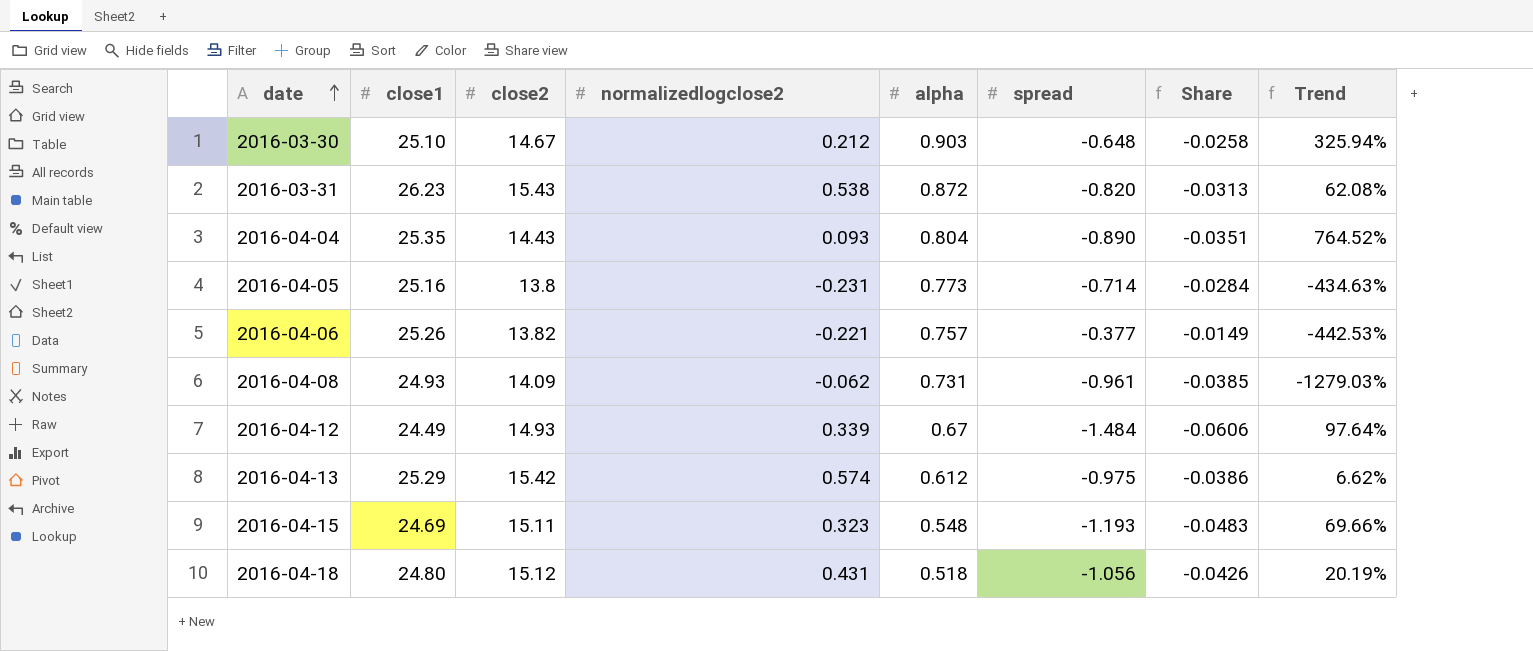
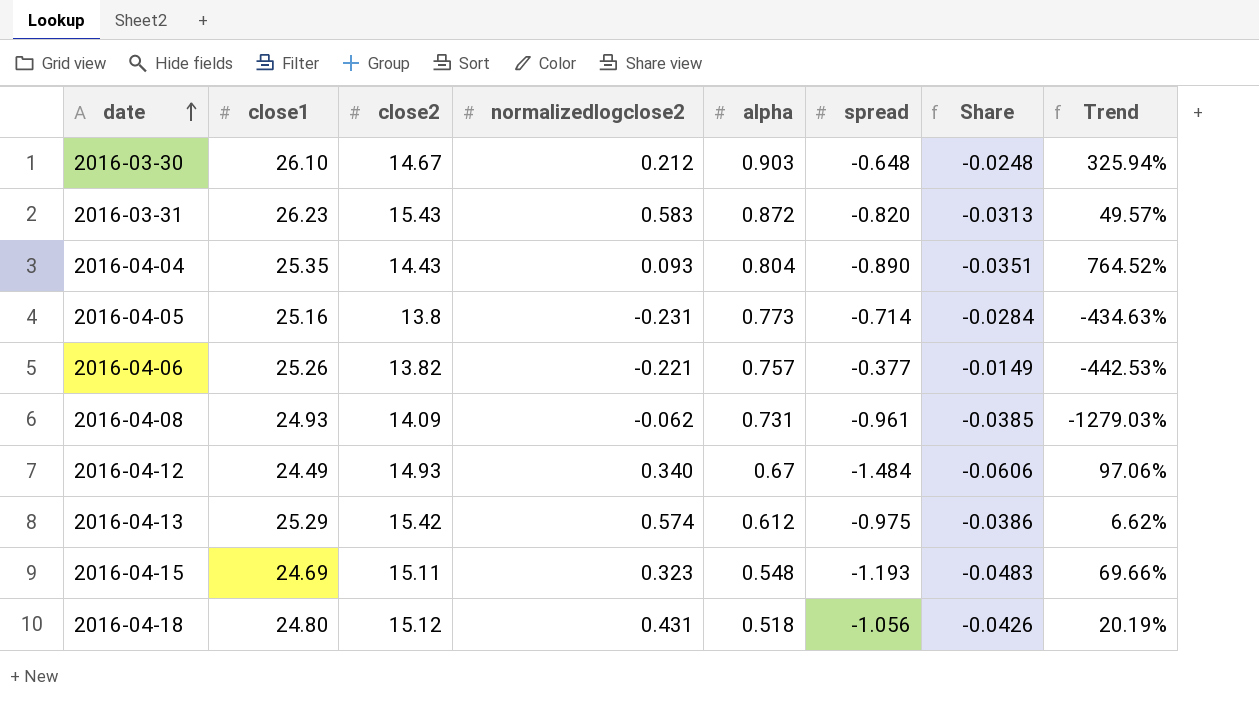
2016-03-30 | close1: 25.10 -> 26.10
2016-03-30 | Share: -0.0258 -> -0.0248
2016-03-31 | normalizedlogclose2: 0.538 -> 0.583
2016-03-31 | Trend: 62.08% -> 49.57%
2016-04-12 | normalizedlogclose2: 0.339 -> 0.340
2016-04-12 | Trend: 97.64% -> 97.06%

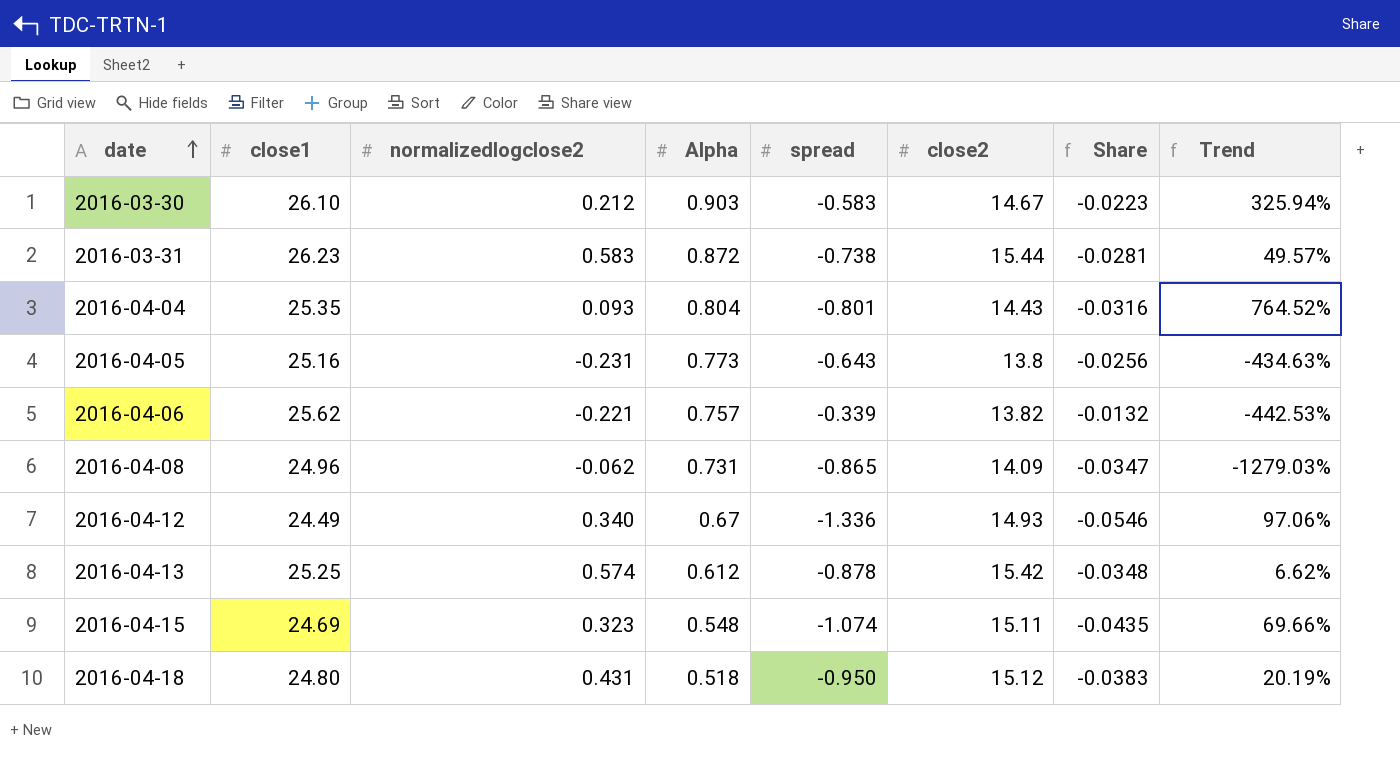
column name: alpha -> Alpha
column close2 | position: 3 -> 6
2016-03-30 | spread: -0.648 -> -0.583
2016-03-30 | Share: -0.0248 -> -0.0223
2016-03-31 | spread: -0.820 -> -0.738
2016-03-31 | close2: 15.43 -> 15.44
2016-03-31 | Share: -0.0313 -> -0.0281
2016-04-04 | spread: -0.890 -> -0.801
2016-04-04 | Share: -0.0351 -> -0.0316
2016-04-05 | spread: -0.714 -> -0.643
2016-04-05 | Share: -0.0284 -> -0.0256
2016-04-06 | close1: 25.26 -> 25.62
2016-04-06 | spread: -0.377 -> -0.339
2016-04-06 | Share: -0.0149 -> -0.0132
2016-04-08 | close1: 24.93 -> 24.96
2016-04-08 | spread: -0.961 -> -0.865
2016-04-08 | Share: -0.0385 -> -0.0347
2016-04-12 | spread: -1.484 -> -1.336
2016-04-12 | Share: -0.0606 -> -0.0546
2016-04-13 | close1: 25.29 -> 25.25
2016-04-13 | spread: -0.975 -> -0.878
2016-04-13 | Share: -0.0386 -> -0.0348
2016-04-15 | spread: -1.193 -> -1.074
2016-04-15 | Share: -0.0483 -> -0.0435
2016-04-18 | spread: -1.056 -> -0.950
2016-04-18 | Share: -0.0426 -> -0.0383

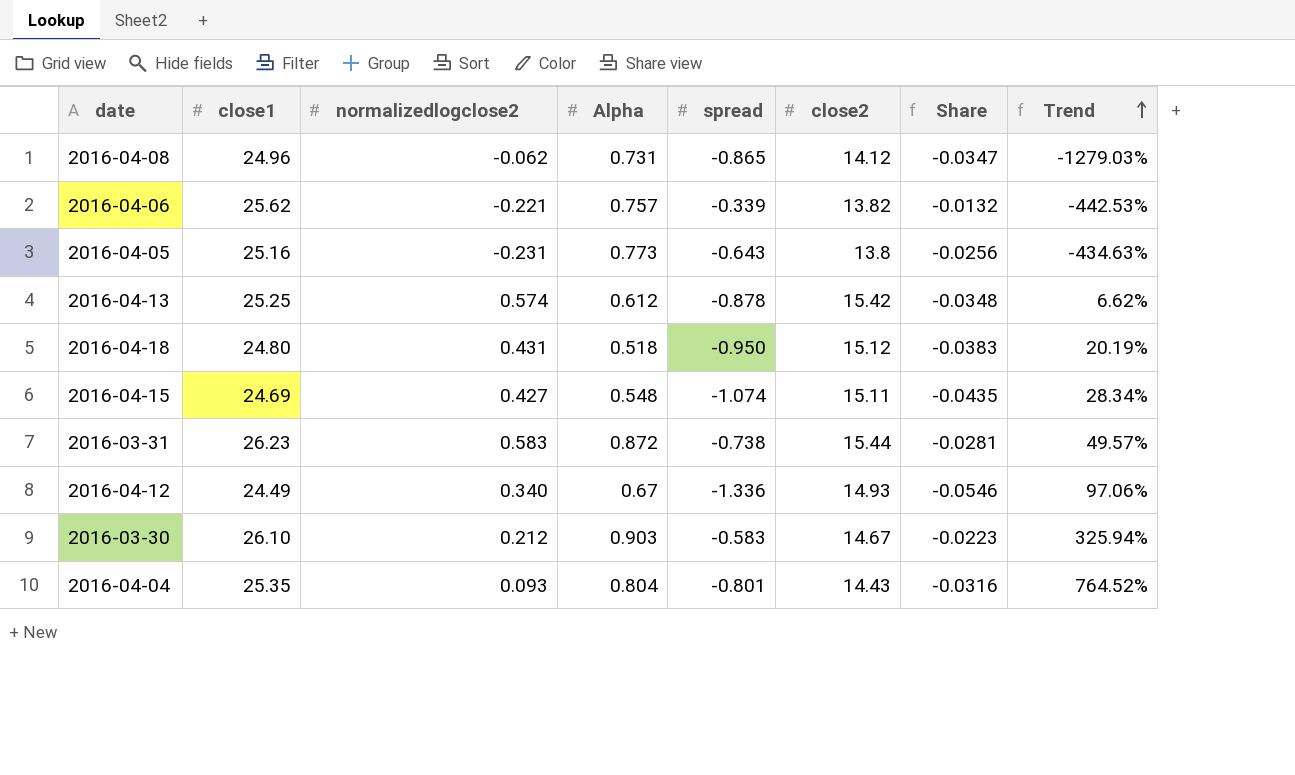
row order: date ascending -> Trend ascending
2016-04-08 | close2: 14.09 -> 14.12
2016-04-15 | normalizedlogclose2: 0.323 -> 0.427
2016-04-15 | Trend: 69.66% -> 28.34%

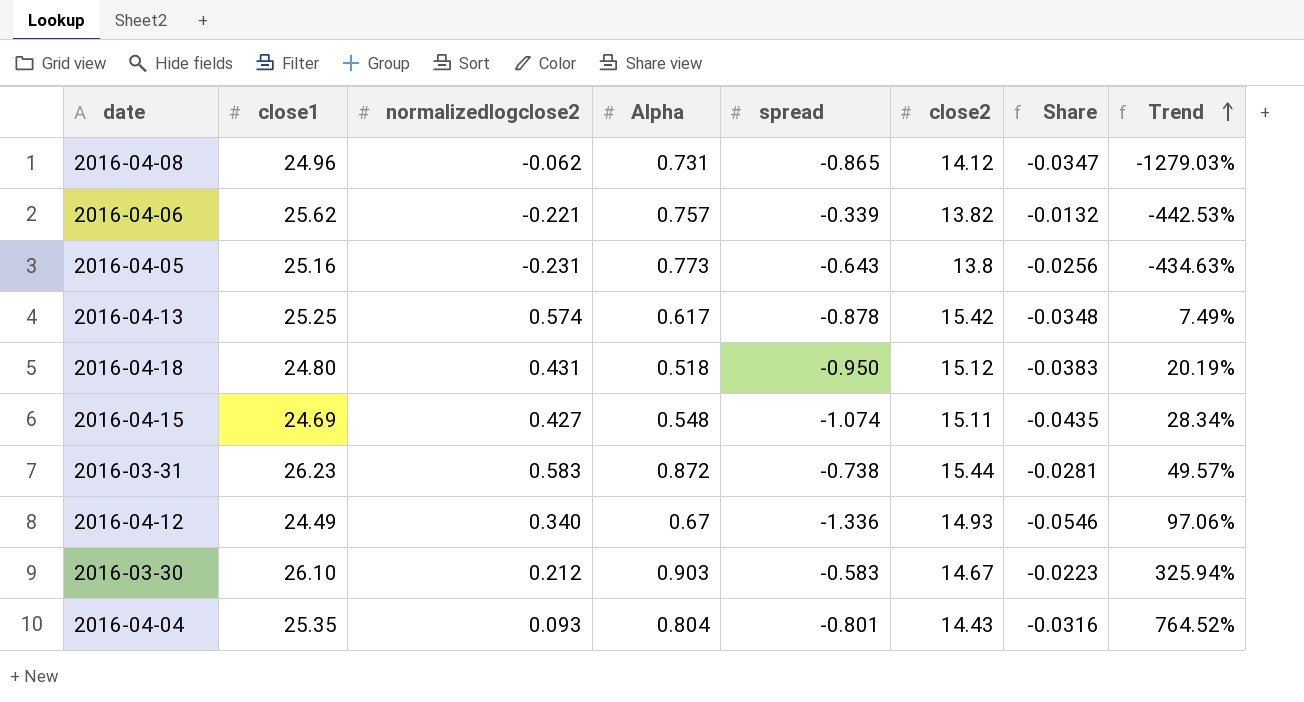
2016-04-13 | Alpha: 0.612 -> 0.617
2016-04-13 | Trend: 6.62% -> 7.49%

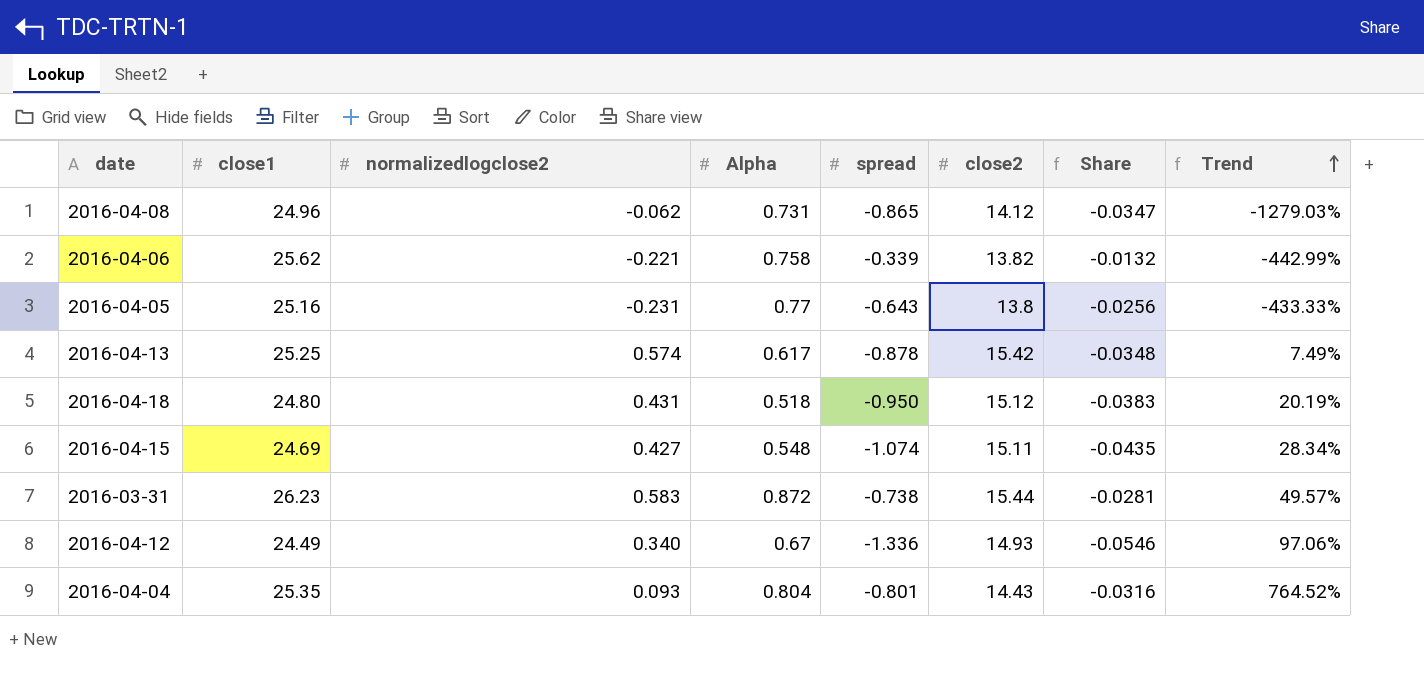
row 2016-03-30: 26.10 | 0.212 | 0.903 | -0.583 | 14.67 | -0.0223 | 325.94% -> none
2016-04-06 | Alpha: 0.757 -> 0.758
2016-04-06 | Trend: -442.53% -> -442.99%
2016-04-05 | Alpha: 0.773 -> 0.77
2016-04-05 | Trend: -434.63% -> -433.33%

